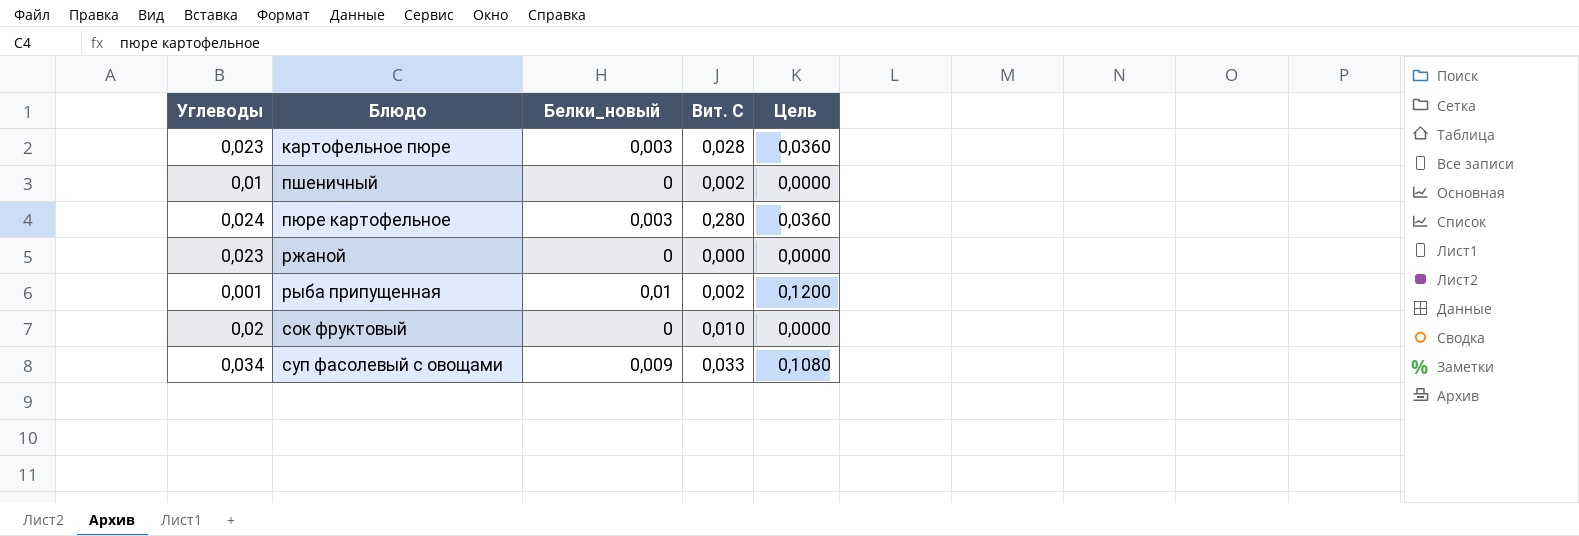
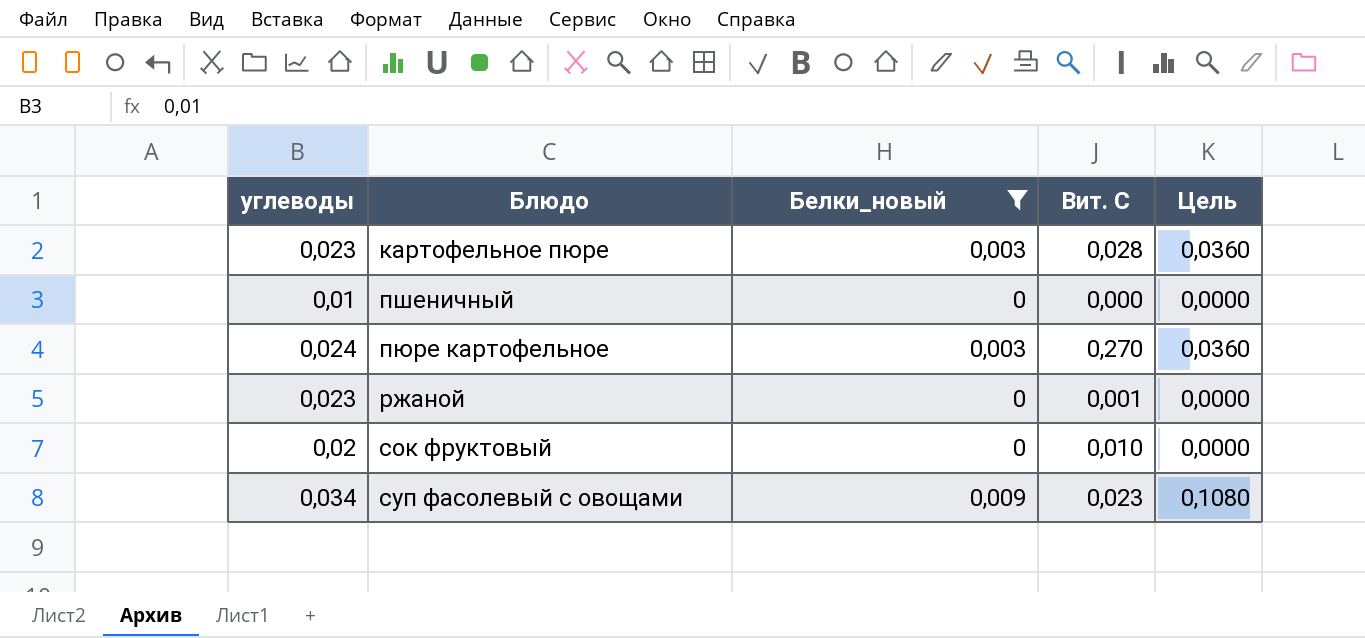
filter: none -> Белки_новый != 0,01
column name: Углеводы -> углеводы
пшеничный | Вит. С: 0,002 -> 0,000
пюре картофельное | Вит. С: 0,280 -> 0,270
ржаной | Вит. С: 0,000 -> 0,001
суп фасолевый с овощами | Вит. С: 0,033 -> 0,023

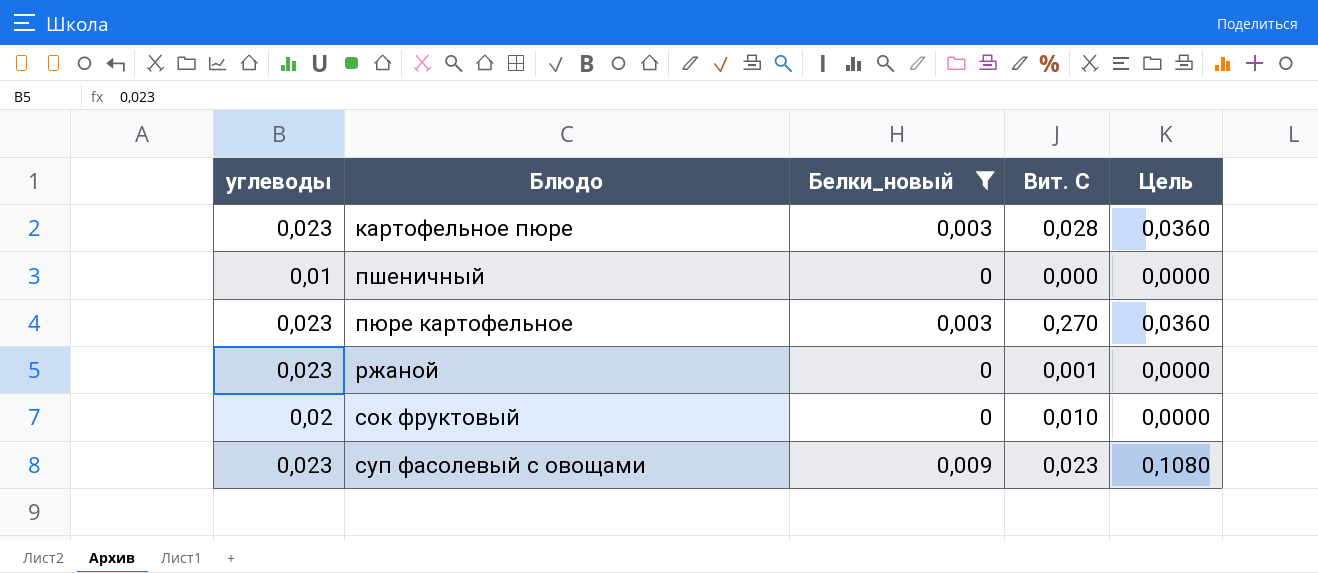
пюре картофельное | углеводы: 0,024 -> 0,023
суп фасолевый с овощами | углеводы: 0,034 -> 0,023

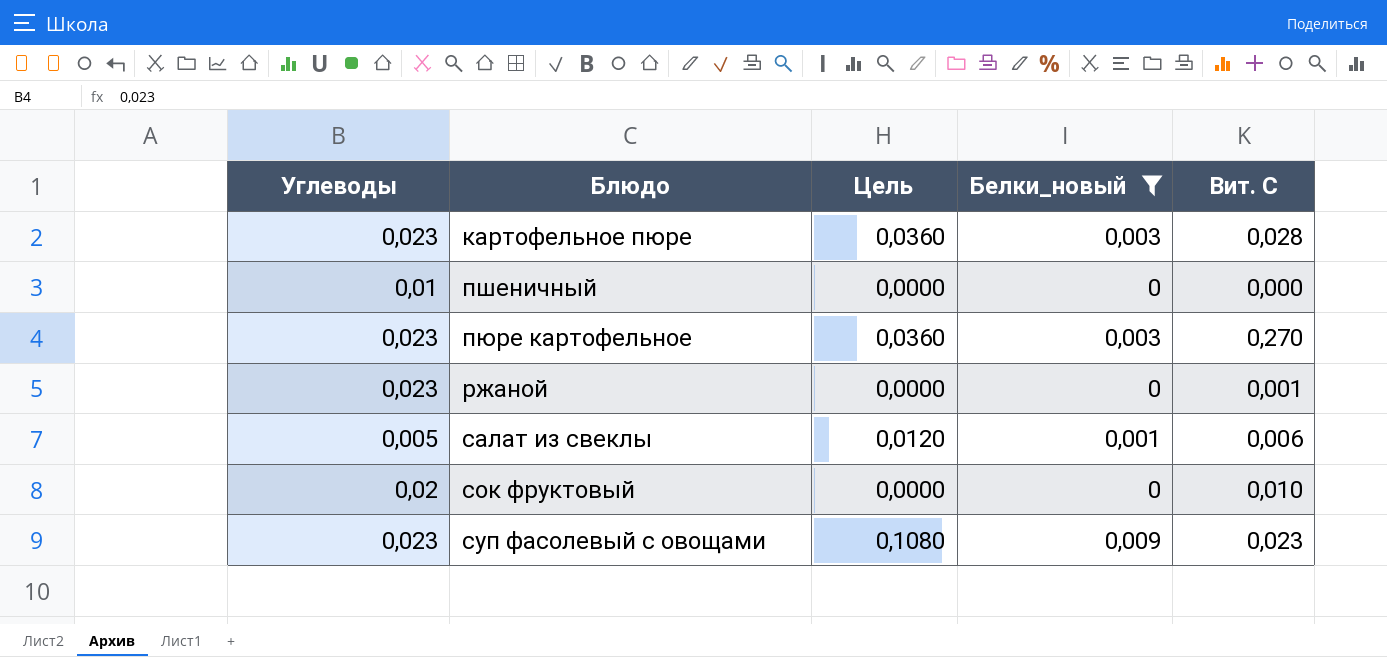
column name: углеводы -> Углеводы
column Цель | position: 5 -> 3
row салат из свеклы: none -> 0,005 | 0,0120 | 0,001 | 0,006

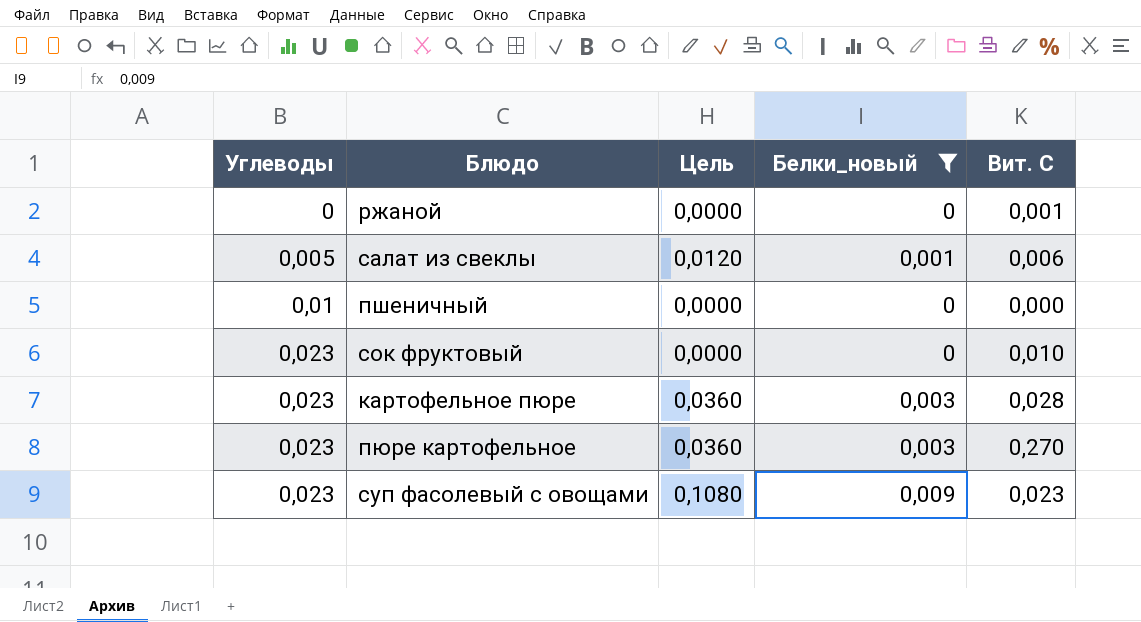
row order: Блюдо ascending -> Углеводы ascending
ржаной | Углеводы: 0,023 -> 0
сок фруктовый | Углеводы: 0,02 -> 0,023

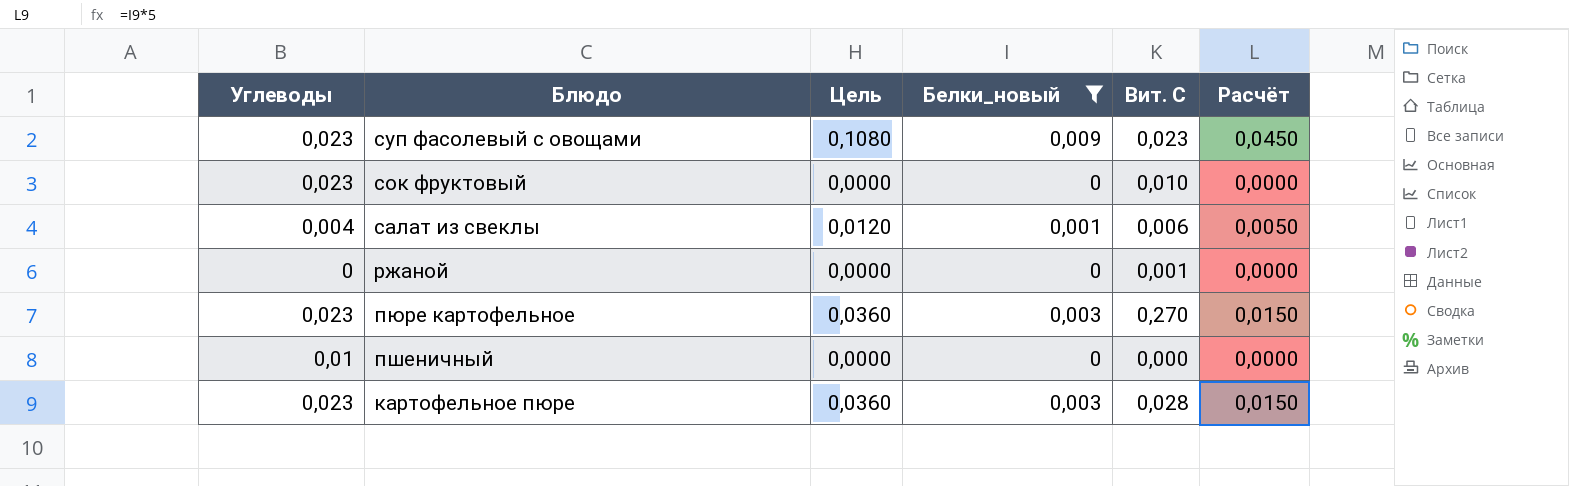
row order: Углеводы ascending -> Блюдо descending
column Расчёт | formula: none -> [Белки_новый] * 5
салат из свеклы | Углеводы: 0,005 -> 0,004

